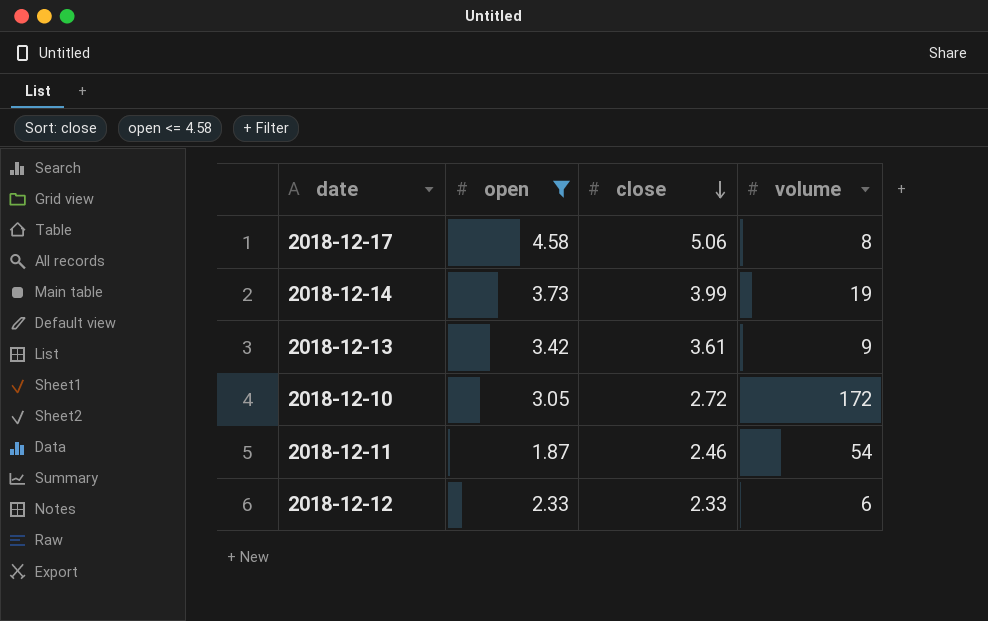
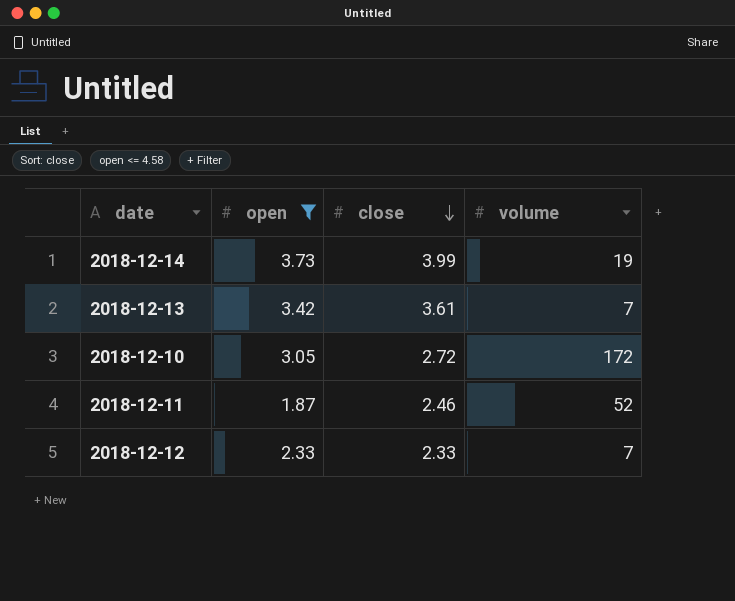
row 2018-12-17: 4.58 | 5.06 | 8 -> none
2018-12-13 | volume: 9 -> 7
2018-12-11 | volume: 54 -> 52
2018-12-12 | volume: 6 -> 7

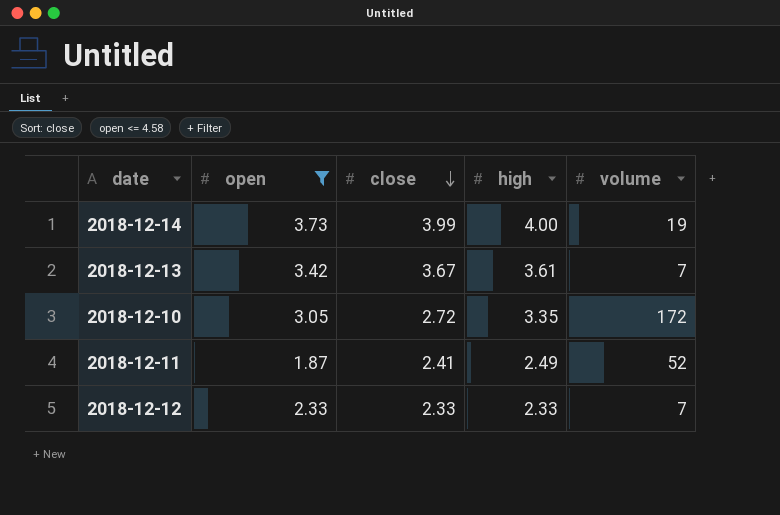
column high | position: none -> 4
2018-12-13 | close: 3.61 -> 3.67
2018-12-11 | close: 2.46 -> 2.41

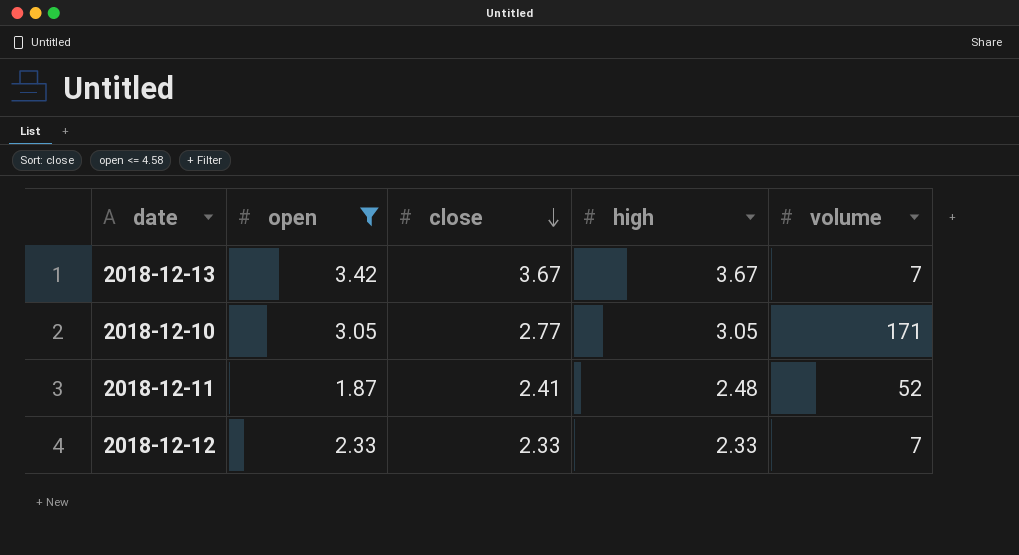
row 2018-12-14: 3.73 | 3.99 | 4.00 | 19 -> none
2018-12-13 | high: 3.61 -> 3.67
2018-12-10 | close: 2.72 -> 2.77
2018-12-10 | high: 3.35 -> 3.05
2018-12-10 | volume: 172 -> 171
2018-12-11 | high: 2.49 -> 2.48

